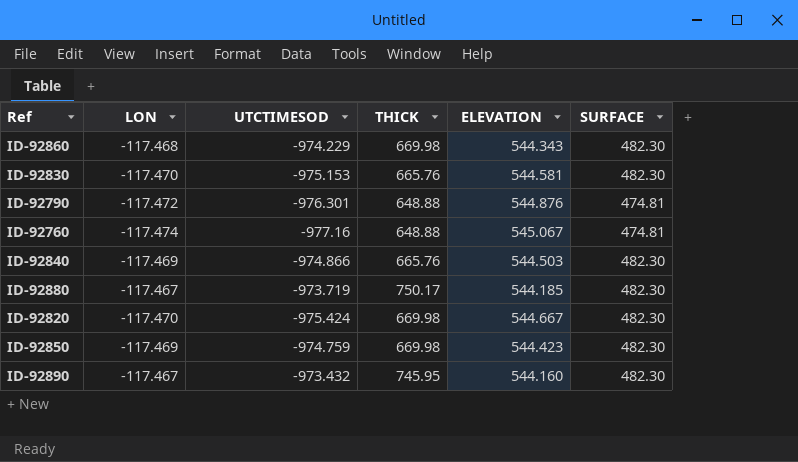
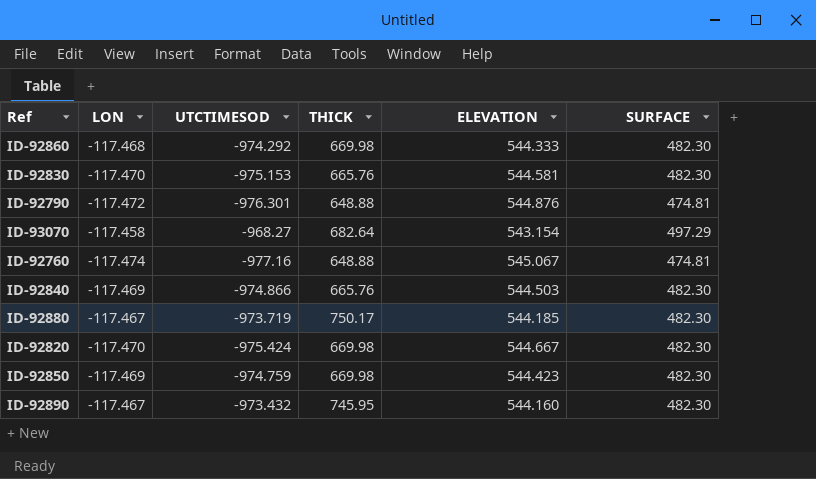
ID-92860 | UTCTIMESOD: -974.229 -> -974.292
ID-92860 | ELEVATION: 544.343 -> 544.333
row ID-93070: none -> -117.458 | -968.27 | 682.64 | 543.154 | 497.29

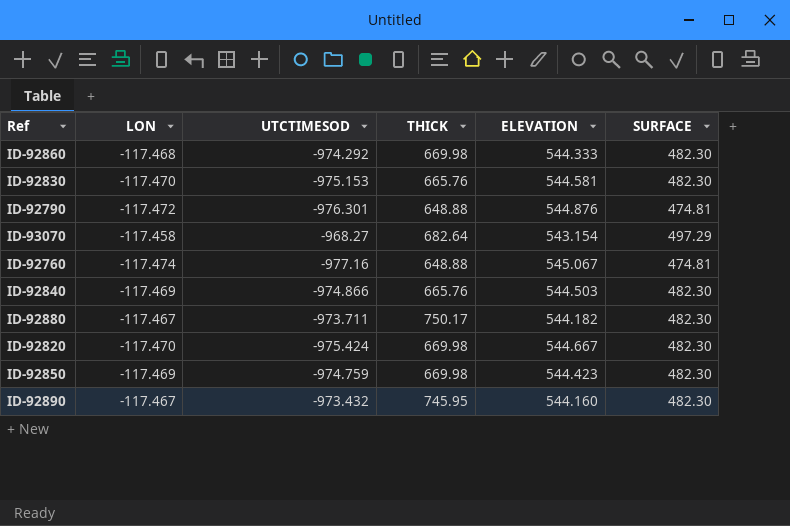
ID-92880 | UTCTIMESOD: -973.719 -> -973.711
ID-92880 | ELEVATION: 544.185 -> 544.182

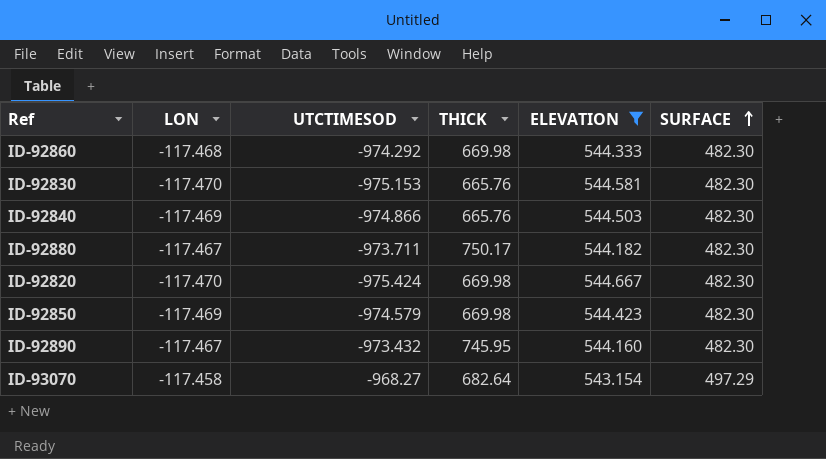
filter: none -> ELEVATION <= 544.667
row order: none -> SURFACE ascending
ID-92850 | UTCTIMESOD: -974.759 -> -974.579

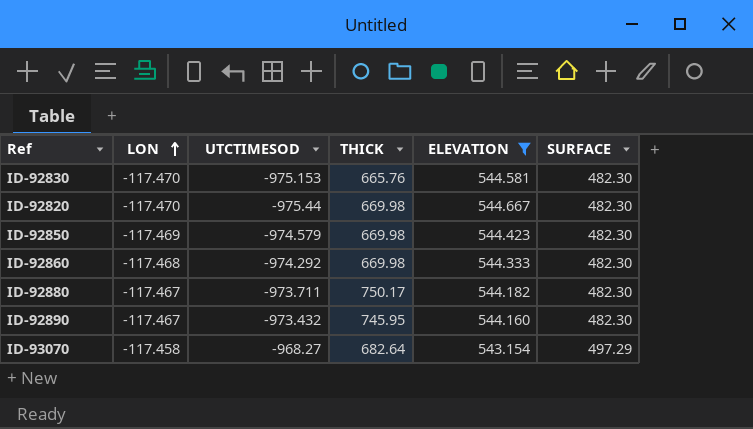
row order: SURFACE ascending -> LON ascending
row ID-92840: -117.469 | -974.866 | 665.76 | 544.503 | 482.30 -> none
ID-92820 | UTCTIMESOD: -975.424 -> -975.44

